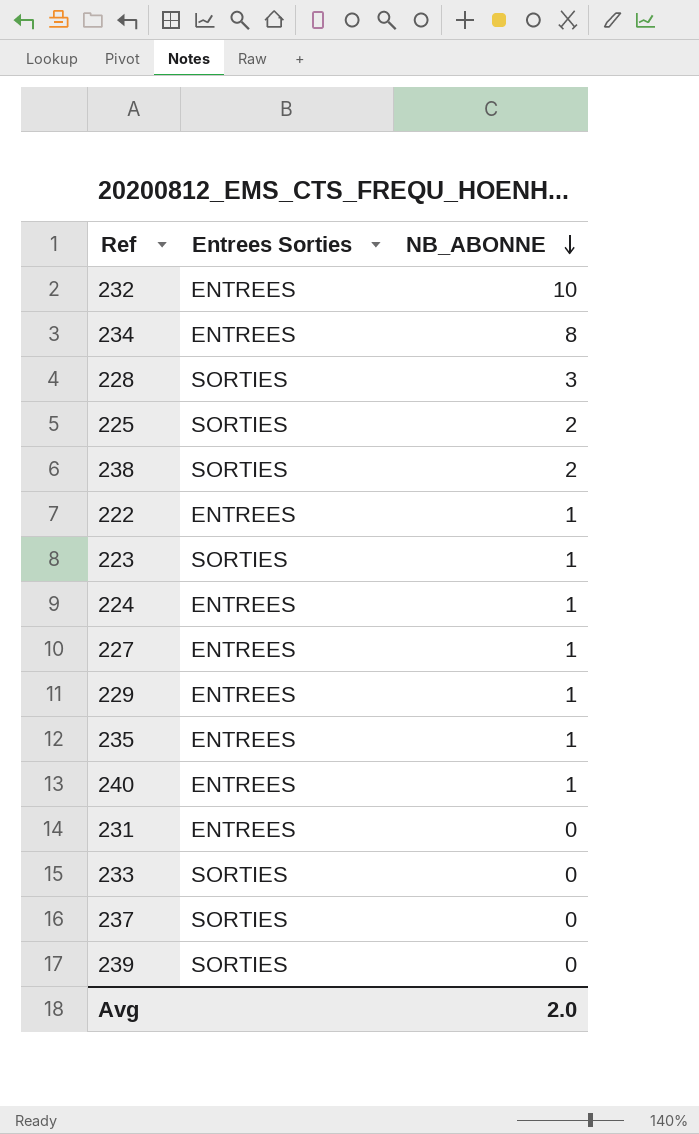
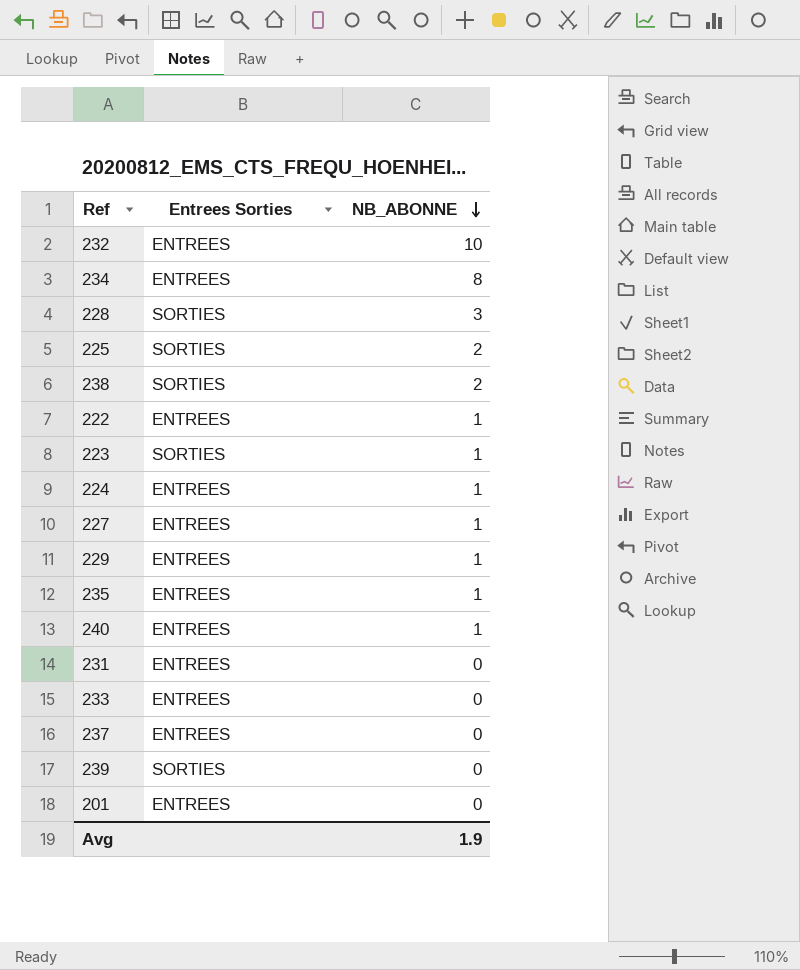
233 | Entrees Sorties: SORTIES -> ENTREES
237 | Entrees Sorties: SORTIES -> ENTREES
row 201: none -> ENTREES | 0
Avg | NB_ABONNE: 2.0 -> 1.9

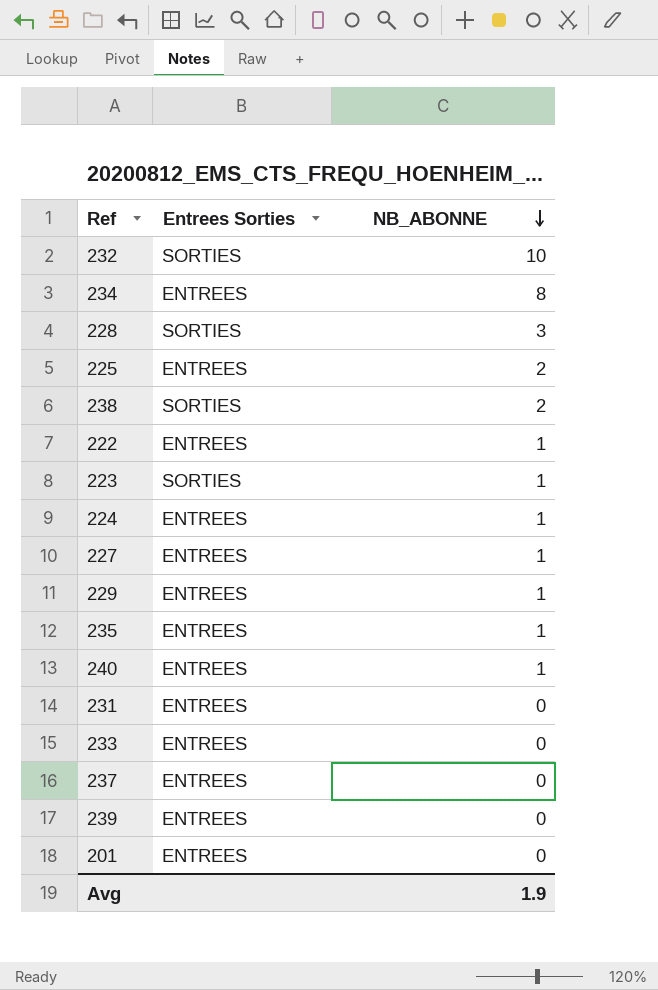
232 | Entrees Sorties: ENTREES -> SORTIES
225 | Entrees Sorties: SORTIES -> ENTREES
239 | Entrees Sorties: SORTIES -> ENTREES

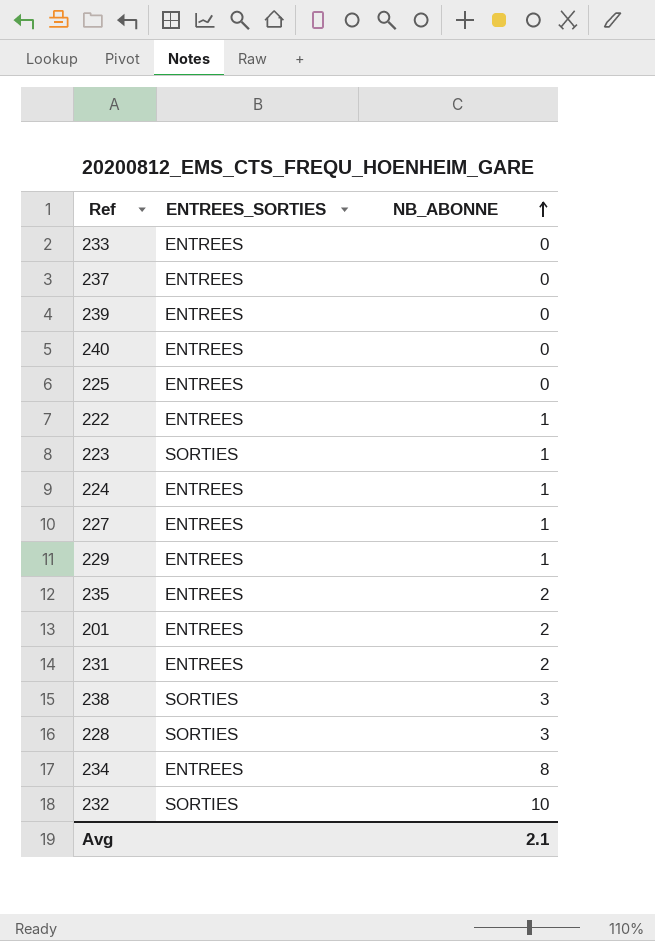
row order: NB_ABONNE descending -> NB_ABONNE ascending
column name: Entrees Sorties -> ENTREES_SORTIES
240 | NB_ABONNE: 1 -> 0
225 | NB_ABONNE: 2 -> 0
235 | NB_ABONNE: 1 -> 2
201 | NB_ABONNE: 0 -> 2
231 | NB_ABONNE: 0 -> 2
238 | NB_ABONNE: 2 -> 3
Avg | NB_ABONNE: 1.9 -> 2.1

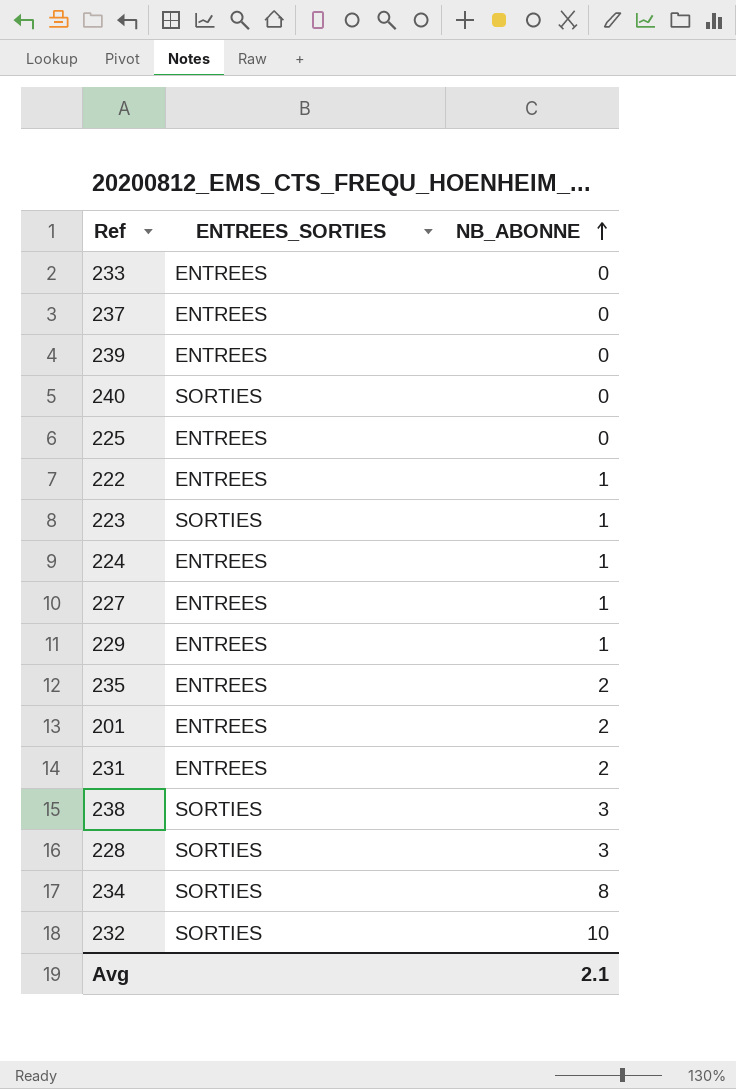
240 | ENTREES_SORTIES: ENTREES -> SORTIES
234 | ENTREES_SORTIES: ENTREES -> SORTIES

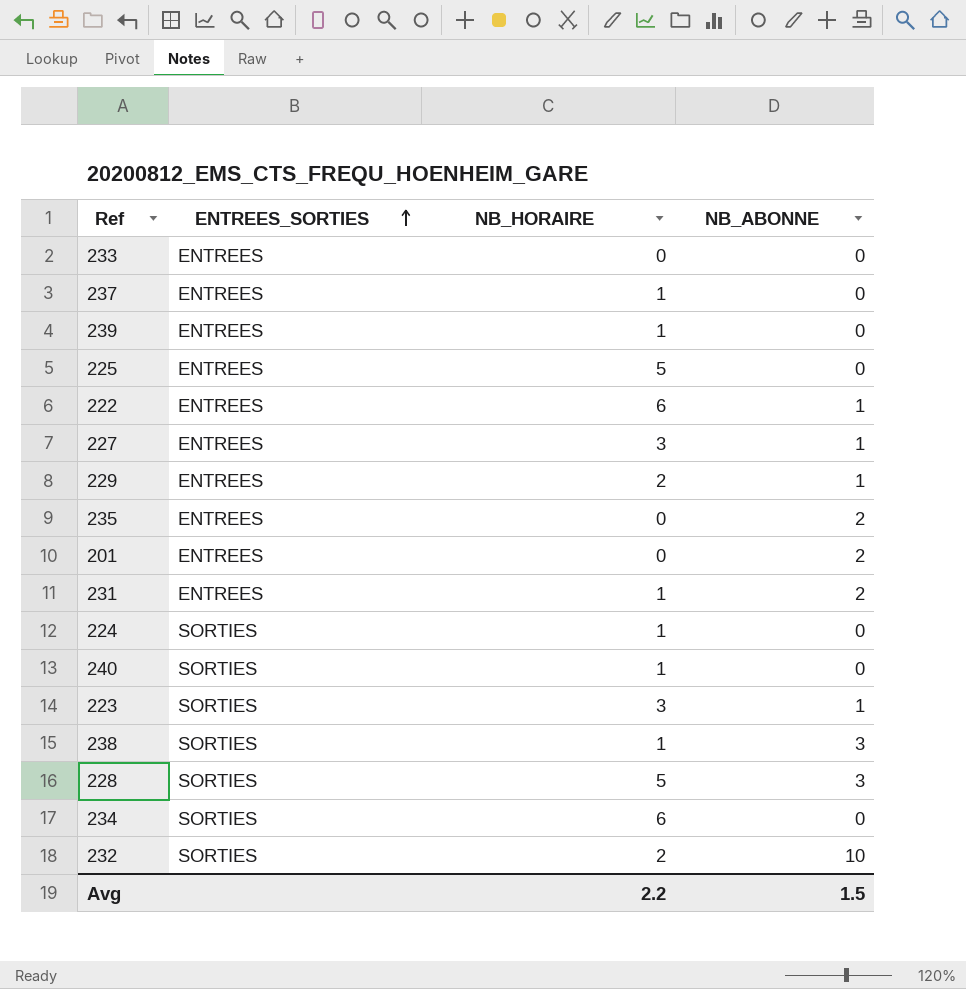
row order: NB_ABONNE ascending -> ENTREES_SORTIES ascending
column NB_HORAIRE | position: none -> 3
224 | ENTREES_SORTIES: ENTREES -> SORTIES
224 | NB_ABONNE: 1 -> 0
234 | NB_ABONNE: 8 -> 0
Avg | NB_ABONNE: 2.1 -> 1.5

